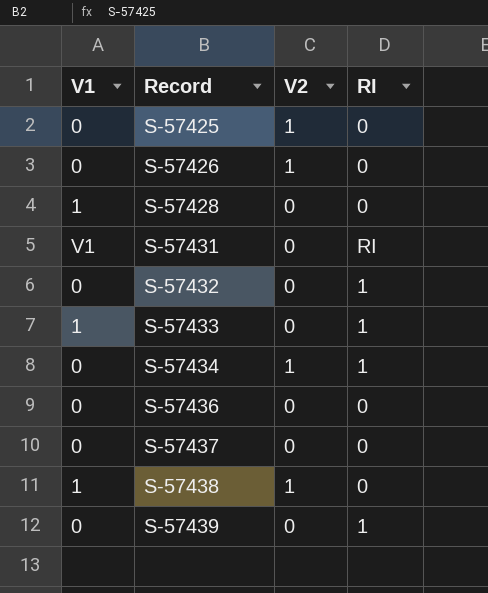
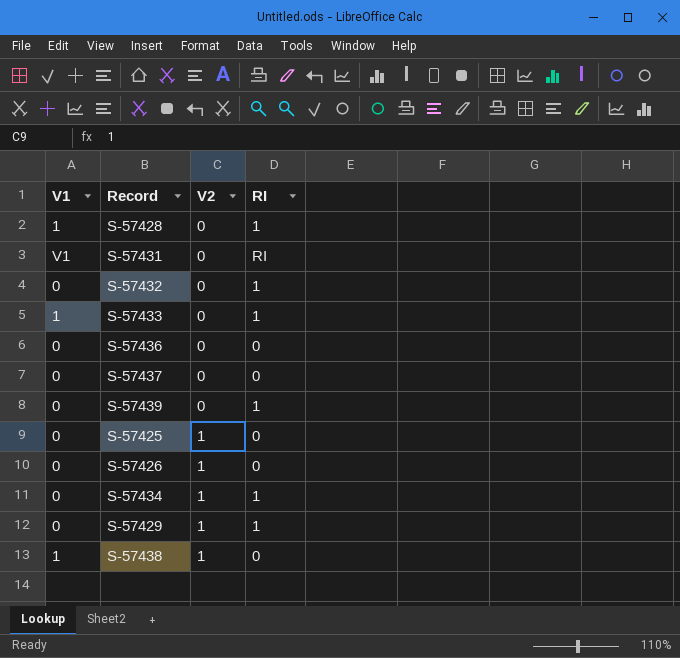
row order: Record ascending -> V2 ascending
S-57428 | RI: 0 -> 1
row S-57429: none -> 0 | 1 | 1

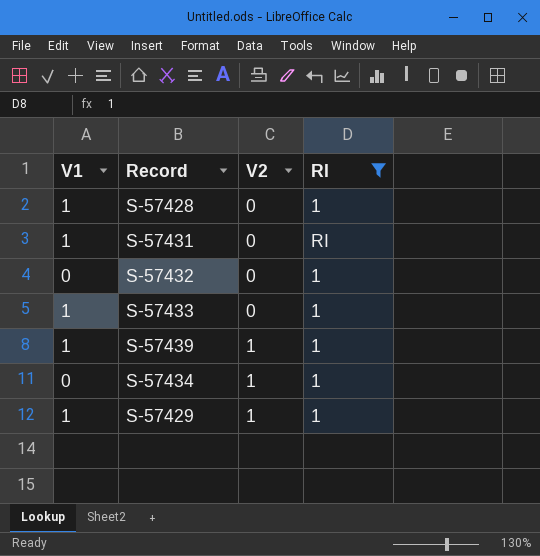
filter: none -> RI != 0
S-57431 | V1: V1 -> 1
S-57439 | V1: 0 -> 1
S-57439 | V2: 0 -> 1
S-57429 | V1: 0 -> 1

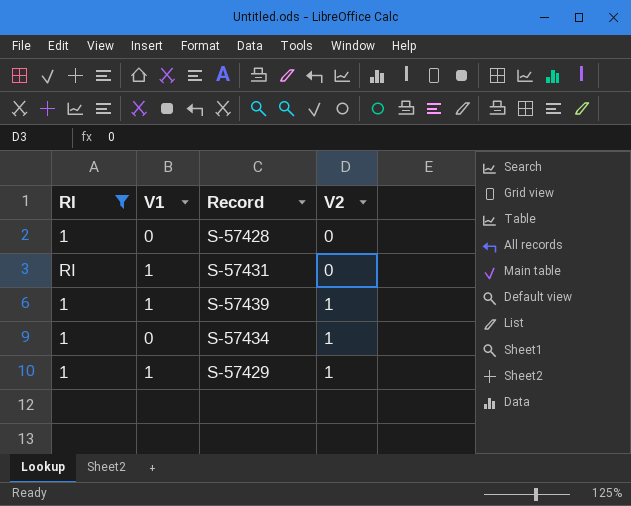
column RI | position: 4 -> 1
row S-57432: 0 | 0 | 1 -> none
row S-57433: 1 | 0 | 1 -> none
S-57428 | V1: 1 -> 0

